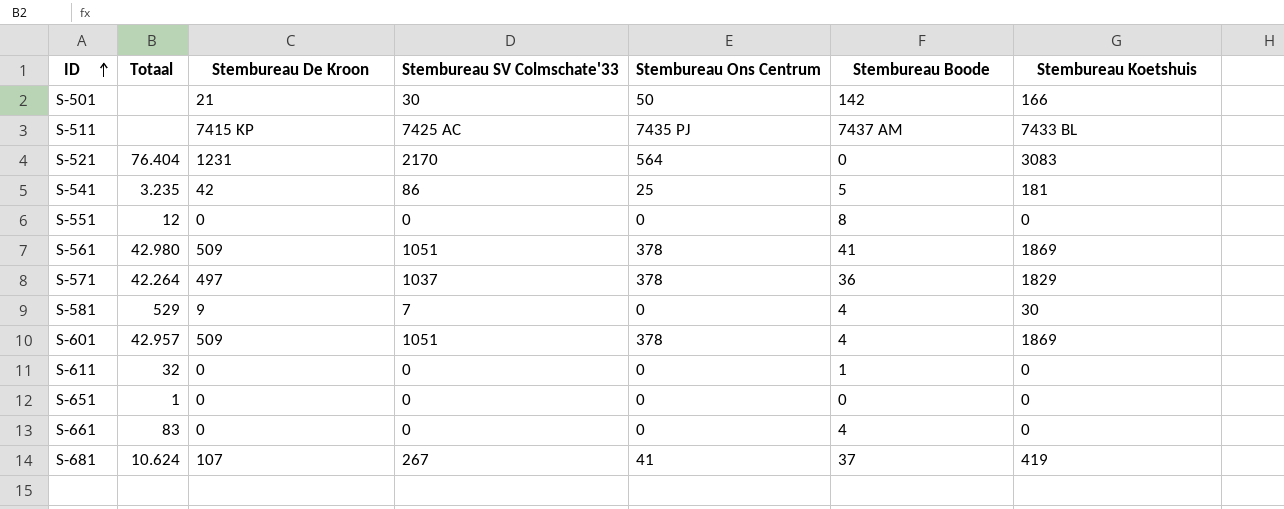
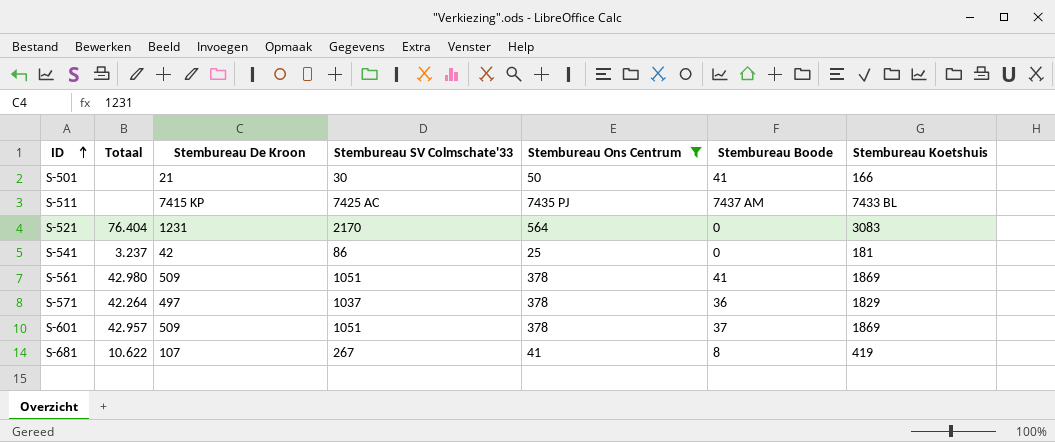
filter: none -> Stembureau Ons Centrum != 0
S-501 | Stembureau Boode: 142 -> 41
S-541 | Totaal: 3.235 -> 3.237
S-541 | Stembureau Boode: 5 -> 0
S-601 | Stembureau Boode: 4 -> 37
S-681 | Totaal: 10.624 -> 10.622
S-681 | Stembureau Boode: 37 -> 8

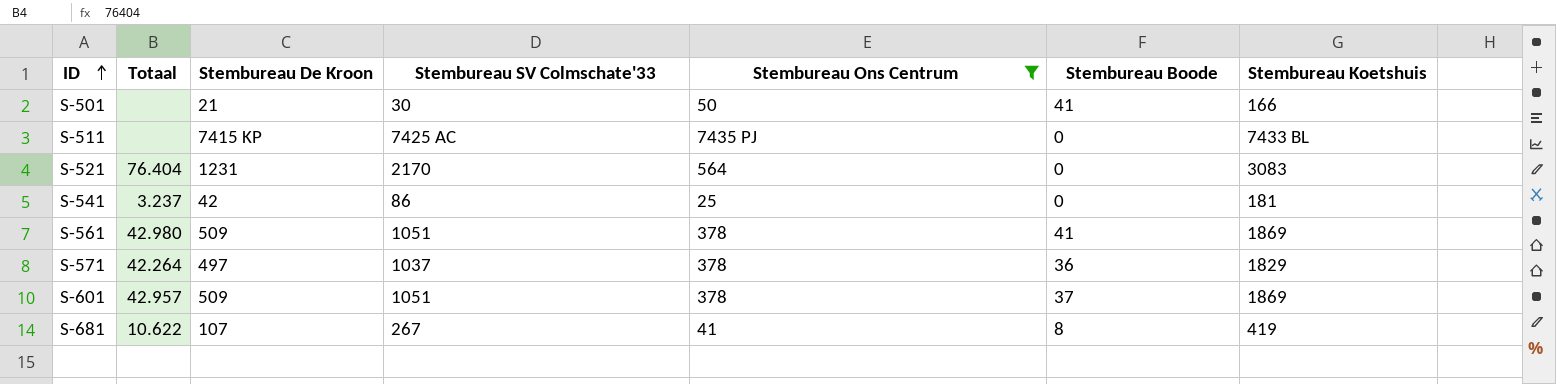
S-511 | Stembureau Boode: 7437 AM -> 0

